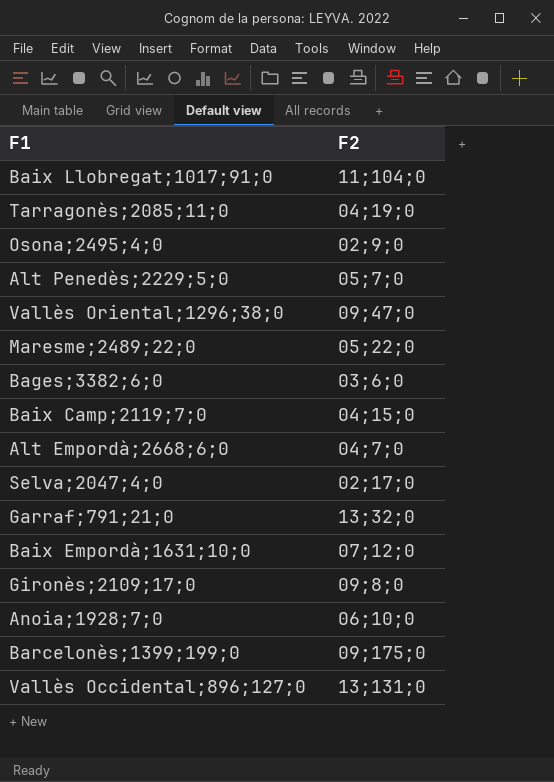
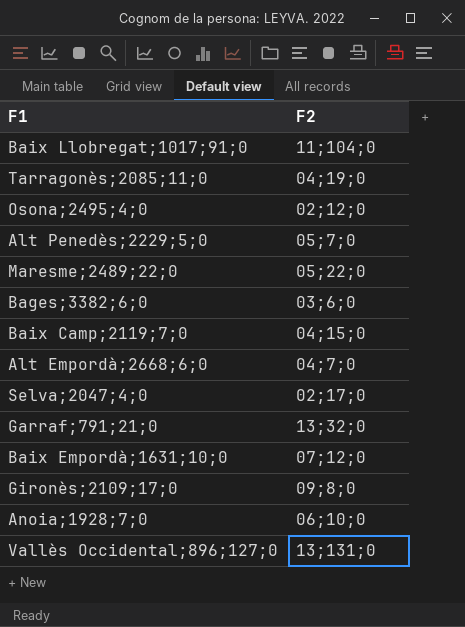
row Vallès Oriental;1296;38;0: 09;47;0 -> none
row Barcelonès;1399;199;0: 09;175;0 -> none
Osona;2495;4;0 | F2: 02;9;0 -> 02;12;0

